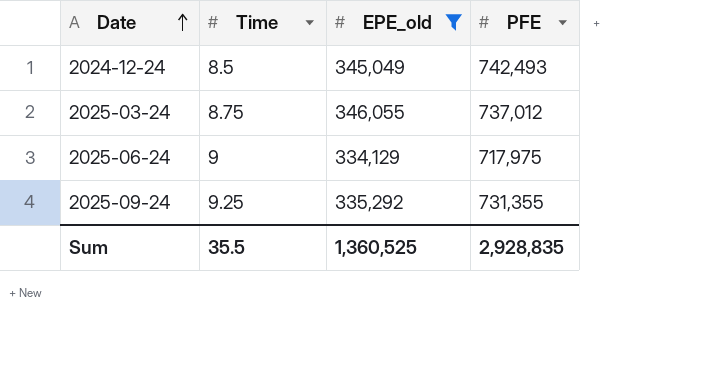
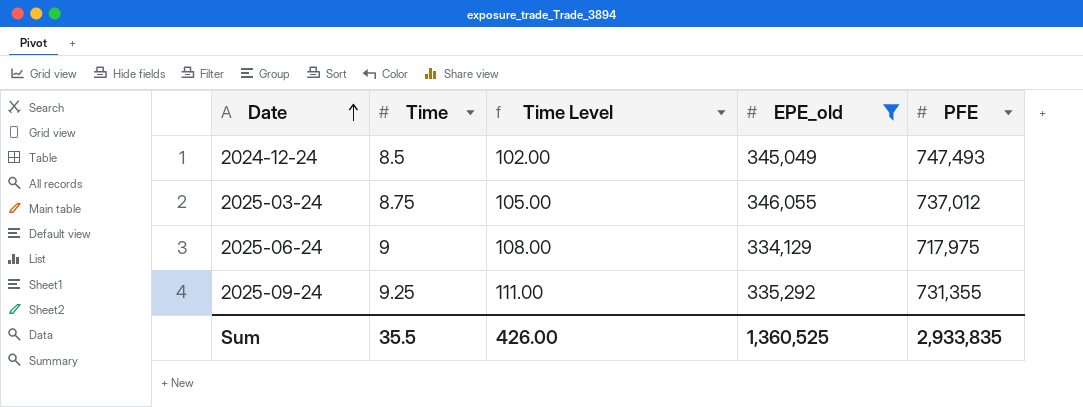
column Time Level | formula: none -> [Time] * 12
2024-12-24 | PFE: 742,493 -> 747,493
Sum | PFE: 2,928,835 -> 2,933,835

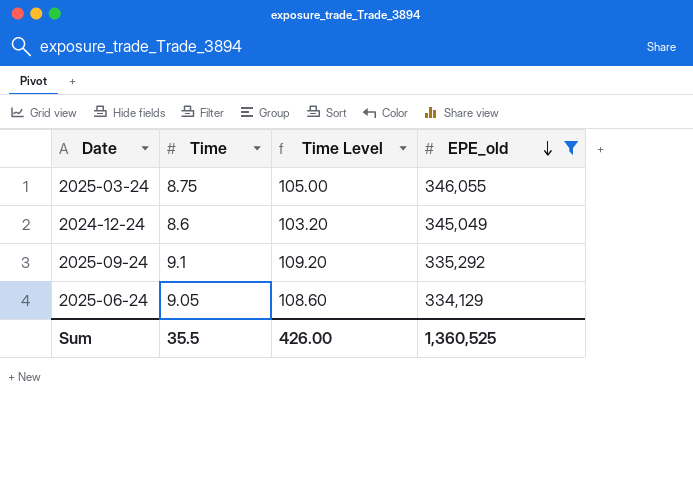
row order: Date ascending -> EPE_old descending
column PFE | position: 5 -> none
2024-12-24 | Time: 8.5 -> 8.6
2024-12-24 | Time Level: 102.00 -> 103.20
2025-09-24 | Time: 9.25 -> 9.1
2025-09-24 | Time Level: 111.00 -> 109.20
2025-06-24 | Time: 9 -> 9.05
2025-06-24 | Time Level: 108.00 -> 108.60

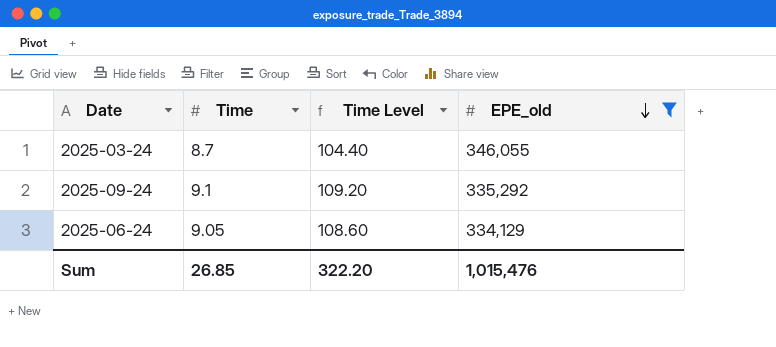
row 2024-12-24: 8.6 | 103.20 | 345,049 -> none
2025-03-24 | Time: 8.75 -> 8.7
2025-03-24 | Time Level: 105.00 -> 104.40
Sum | Time: 35.5 -> 26.85
Sum | Time Level: 426.00 -> 322.20
Sum | EPE_old: 1,360,525 -> 1,015,476

